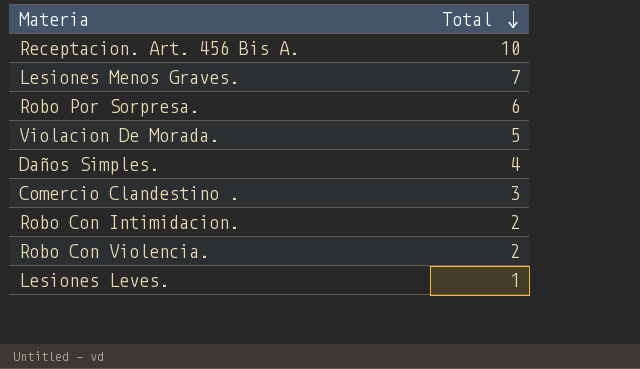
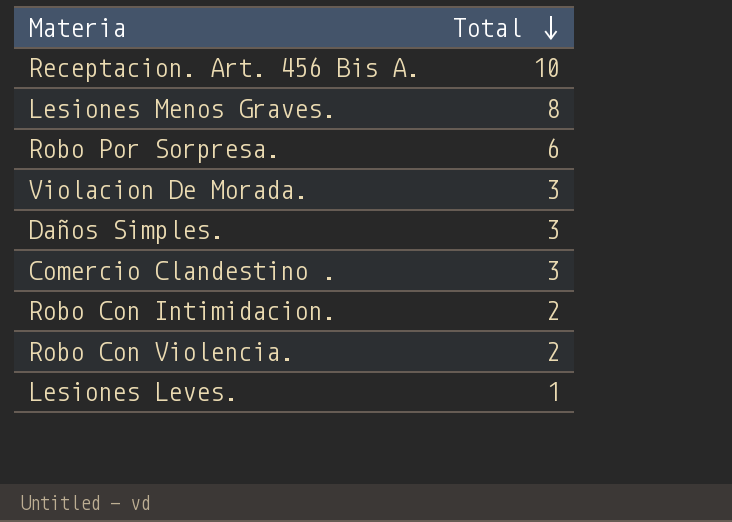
Lesiones Menos Graves. | Total: 7 -> 8
Violacion De Morada. | Total: 5 -> 3
Daños Simples. | Total: 4 -> 3

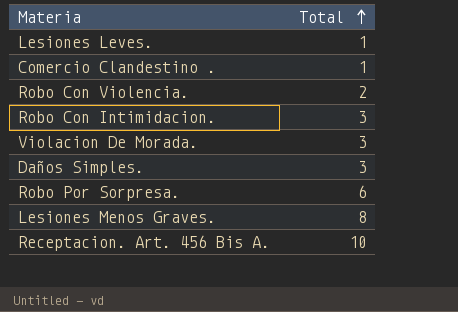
row order: Total descending -> Total ascending
Comercio Clandestino . | Total: 3 -> 1
Robo Con Intimidacion. | Total: 2 -> 3

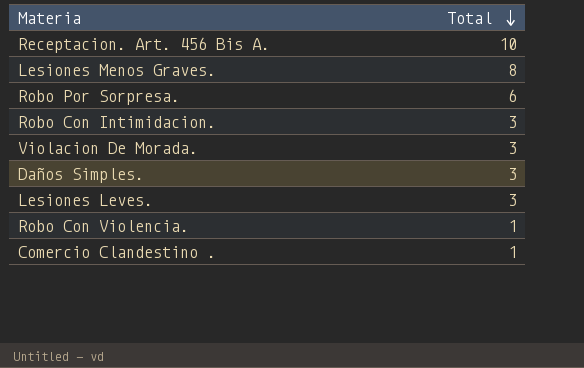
row order: Total ascending -> Total descending
Lesiones Leves. | Total: 1 -> 3
Robo Con Violencia. | Total: 2 -> 1

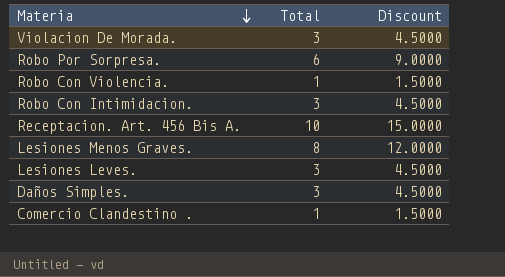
row order: Total descending -> Materia descending
column Discount | formula: none -> [Total] * 1.5

